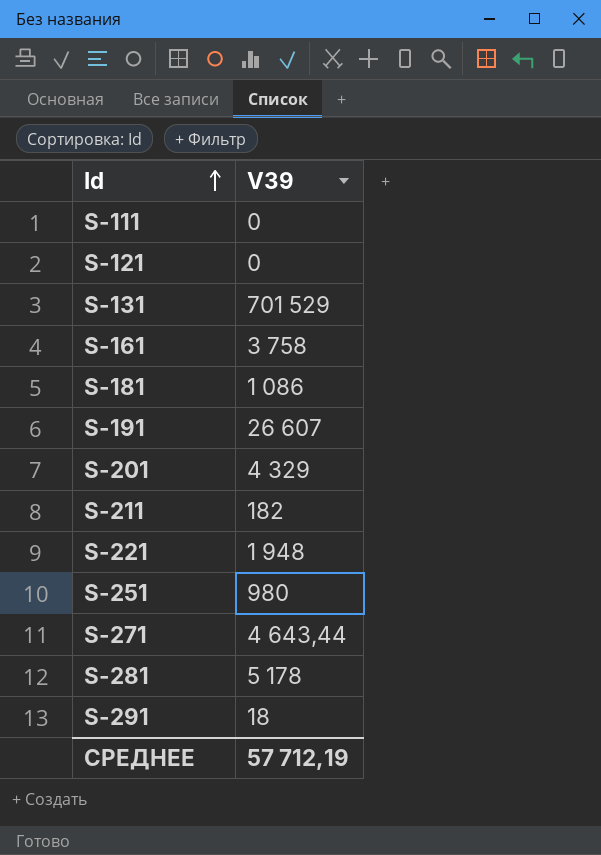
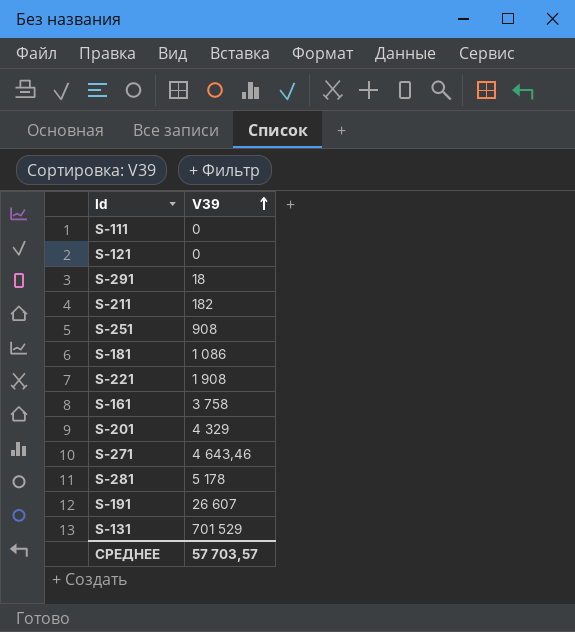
row order: Id ascending -> V39 ascending
S-251 | V39: 980 -> 908
S-221 | V39: 1 948 -> 1 908
S-271 | V39: 4 643,44 -> 4 643,46
СРЕДНЕЕ | V39: 57 712,19 -> 57 703,57

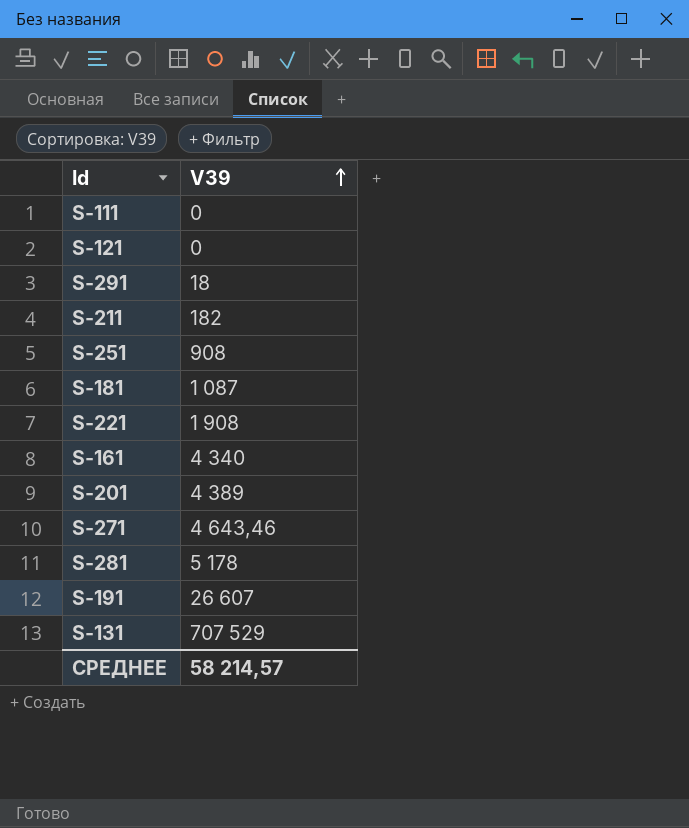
S-181 | V39: 1 086 -> 1 087
S-161 | V39: 3 758 -> 4 340
S-201 | V39: 4 329 -> 4 389
S-131 | V39: 701 529 -> 707 529
СРЕДНЕЕ | V39: 57 703,57 -> 58 214,57

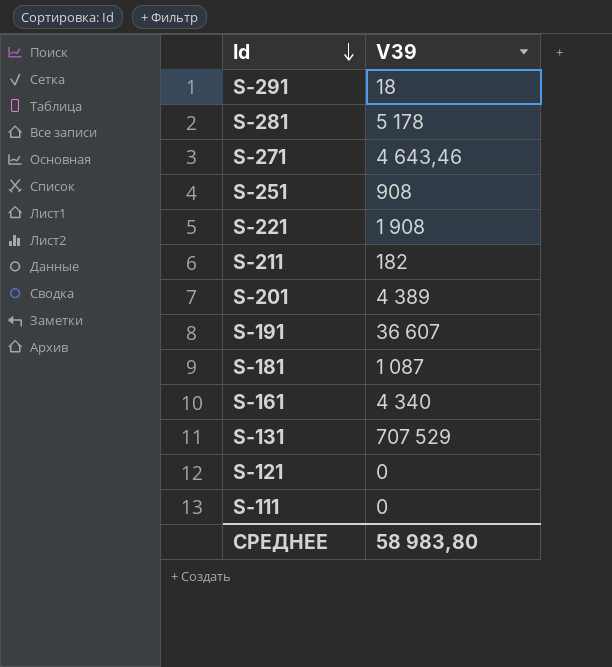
row order: V39 ascending -> Id descending
S-191 | V39: 26 607 -> 36 607
СРЕДНЕЕ | V39: 58 214,57 -> 58 983,80

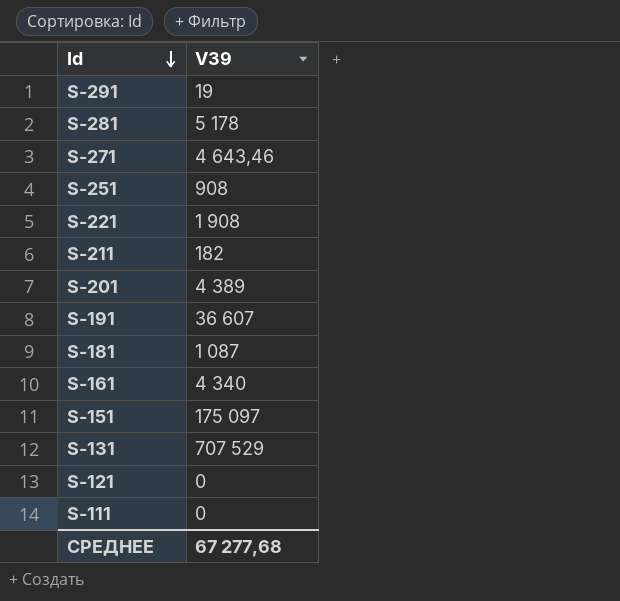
S-291 | V39: 18 -> 19
row S-151: none -> 175 097
СРЕДНЕЕ | V39: 58 983,80 -> 67 277,68

